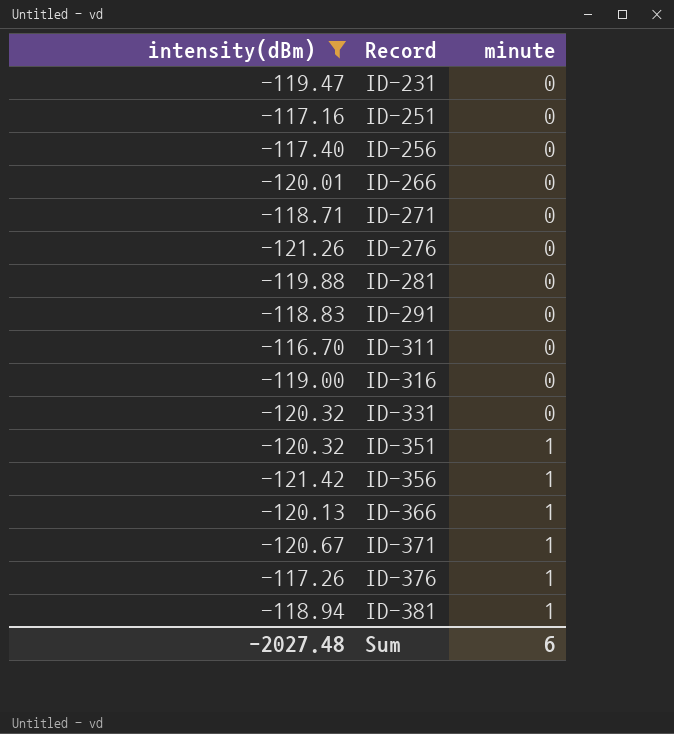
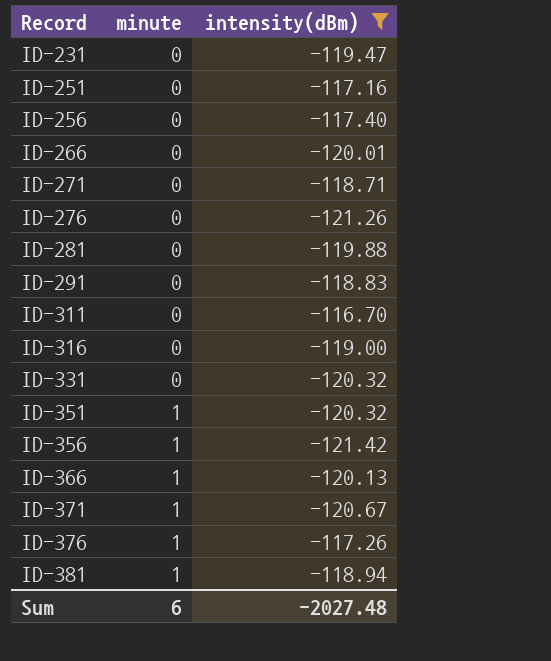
column intensity(dBm) | position: 1 -> 3

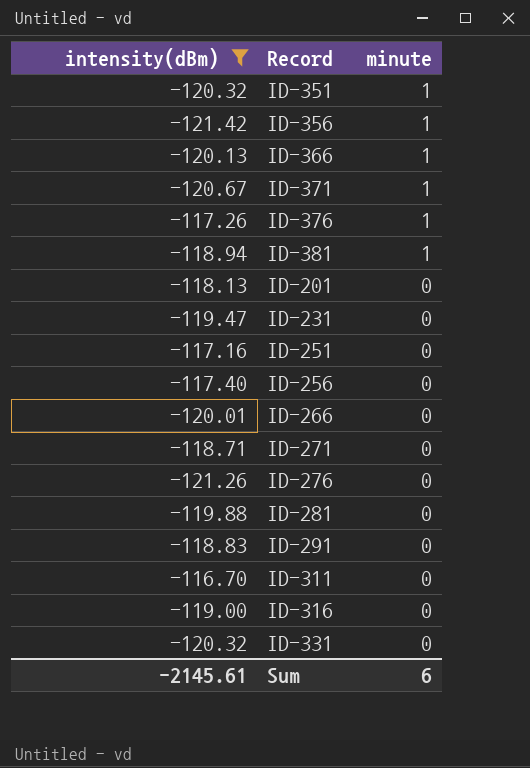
row order: Record ascending -> minute descending
column intensity(dBm) | position: 3 -> 1
row ID-201: none -> -118.13 | 0
Sum | intensity(dBm): -2027.48 -> -2145.61

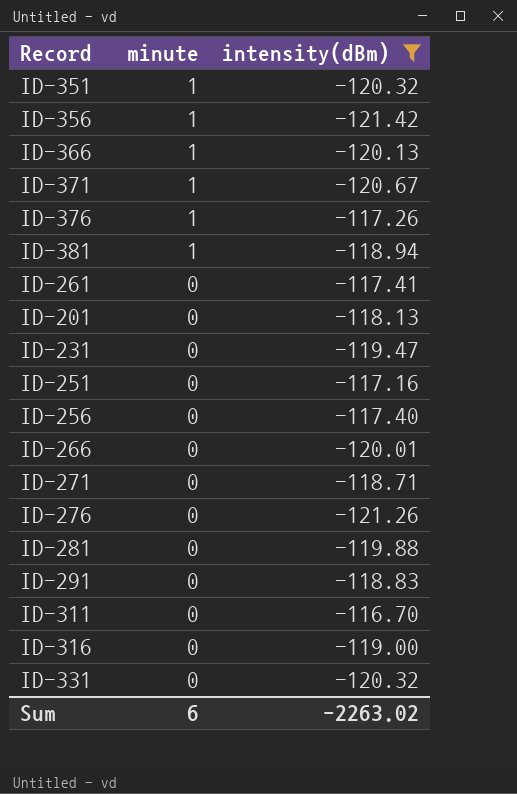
column intensity(dBm) | position: 1 -> 3
row ID-261: none -> 0 | -117.41
Sum | intensity(dBm): -2145.61 -> -2263.02

